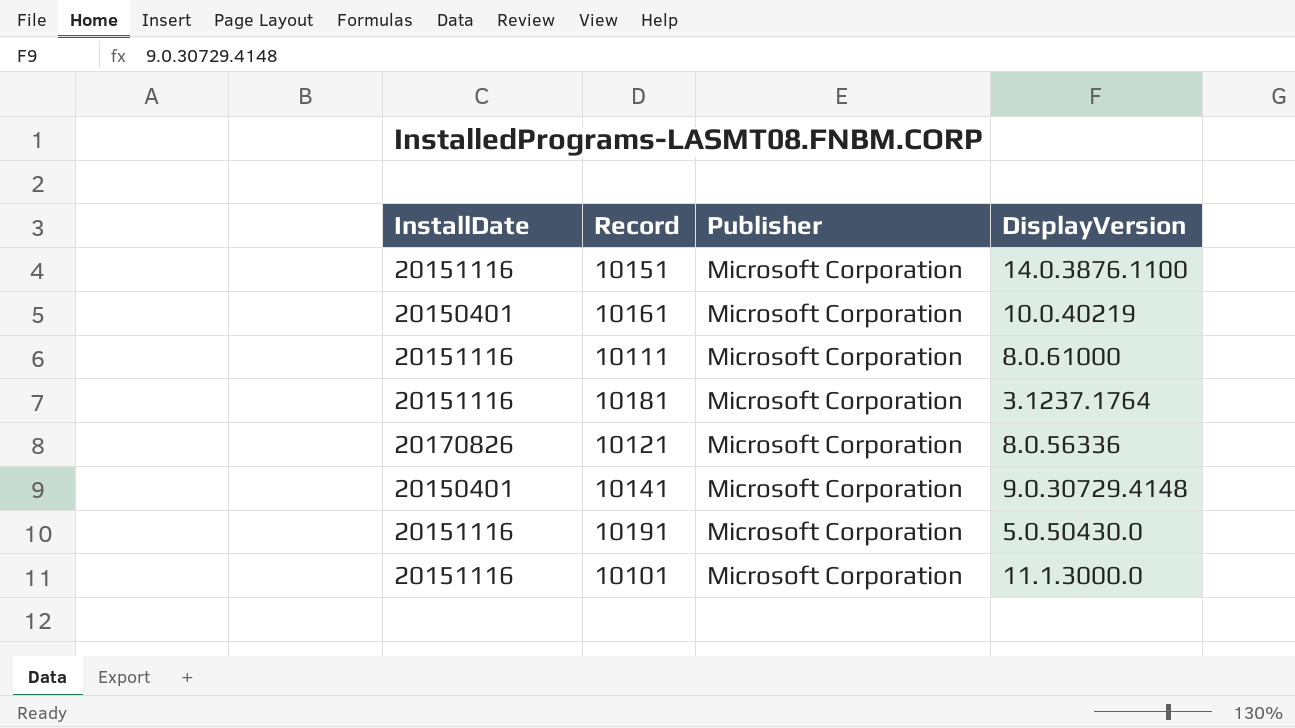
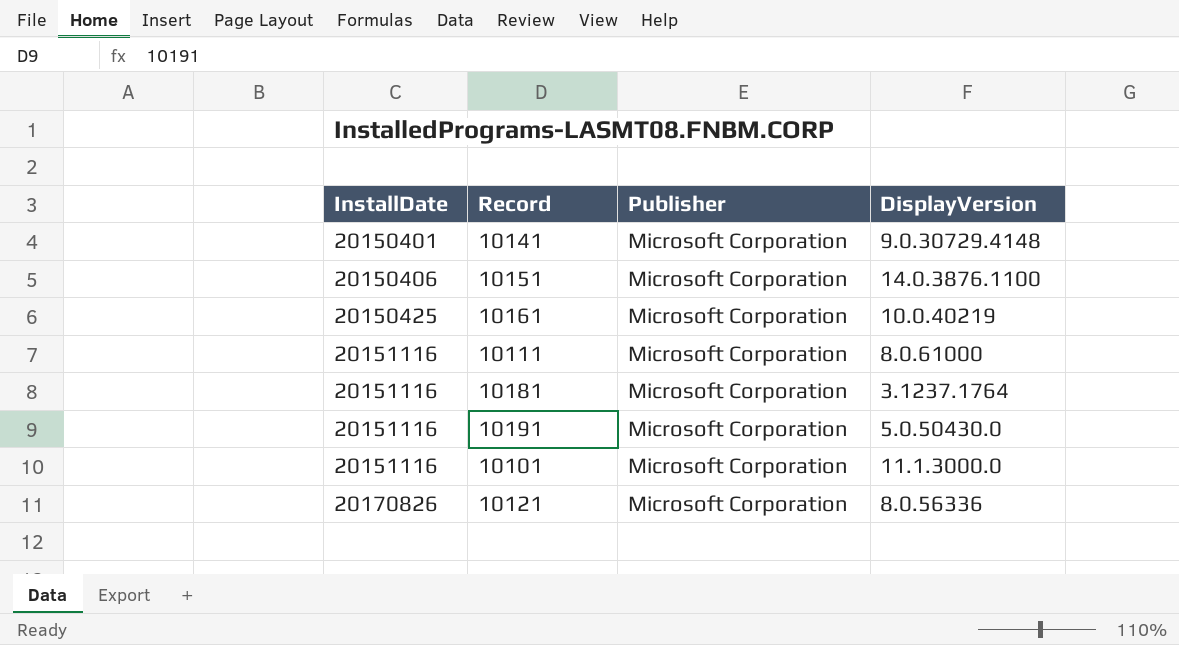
row order: none -> InstallDate ascending
10151 | InstallDate: 20151116 -> 20150406
10161 | InstallDate: 20150401 -> 20150425

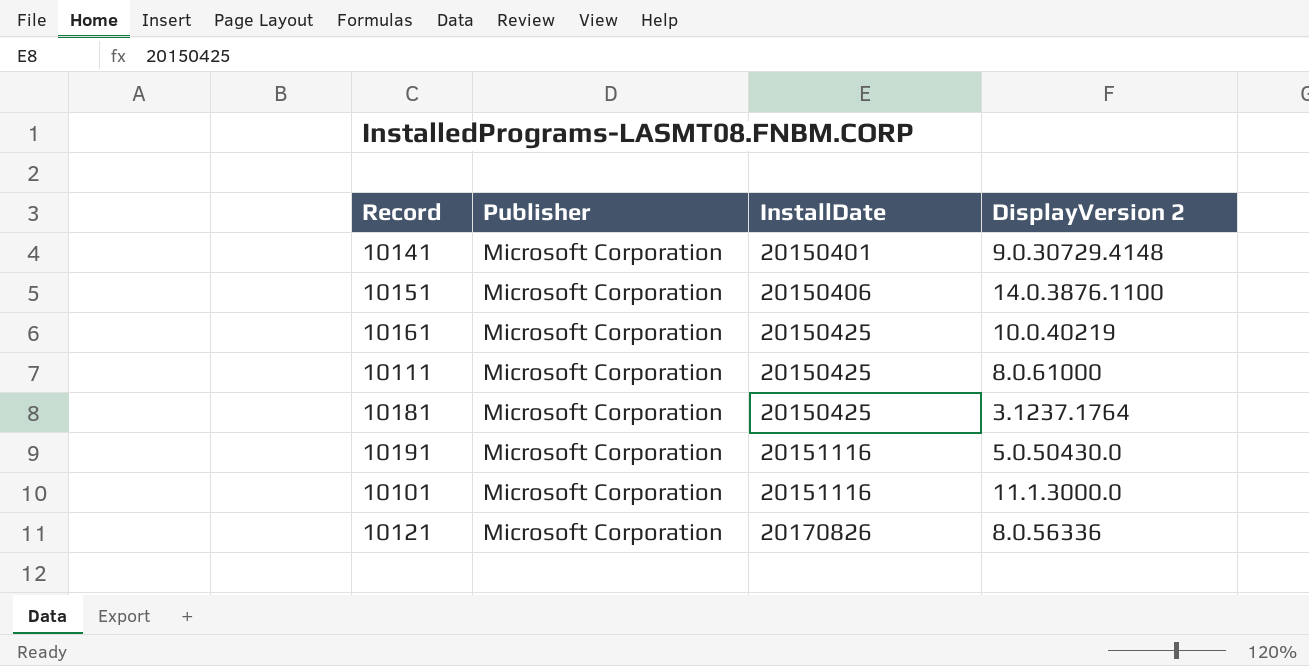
column InstallDate | position: 1 -> 3
column name: DisplayVersion -> DisplayVersion 2
10111 | InstallDate: 20151116 -> 20150425
10181 | InstallDate: 20151116 -> 20150425

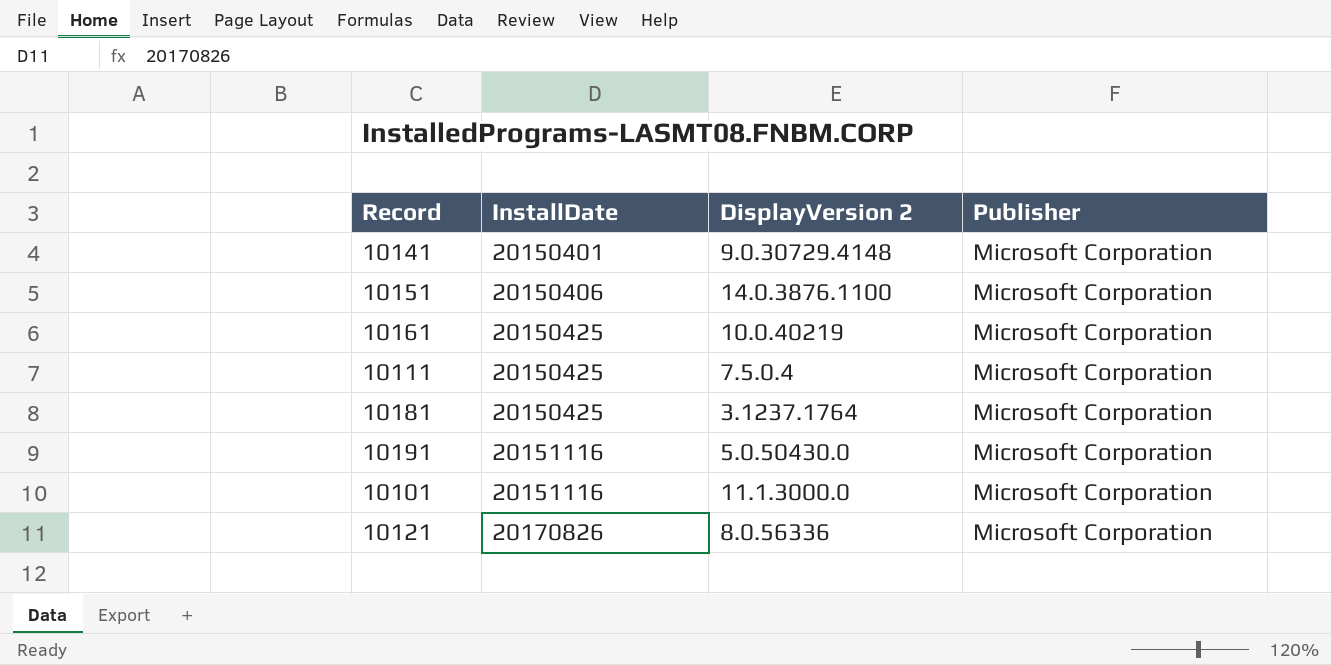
column Publisher | position: 2 -> 4
10111 | DisplayVersion 2: 8.0.61000 -> 7.5.0.4

